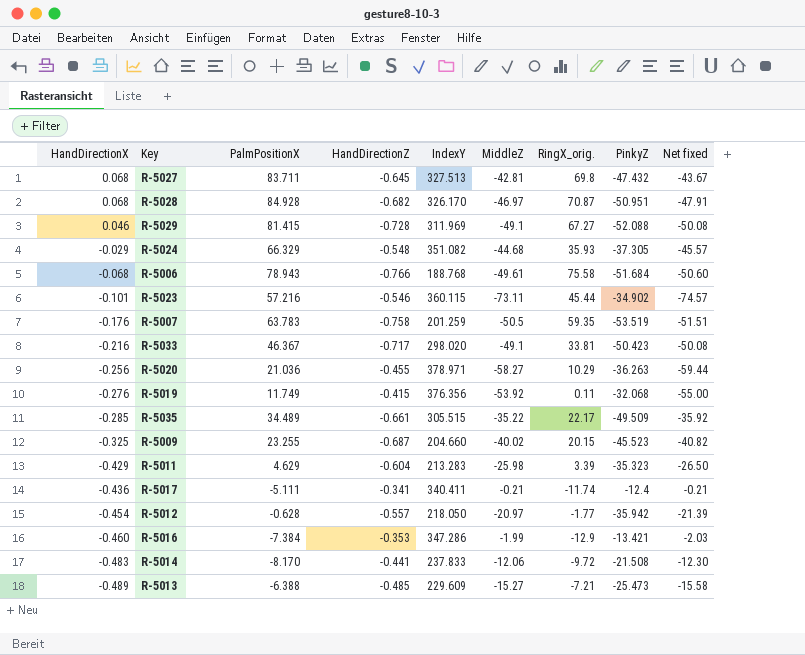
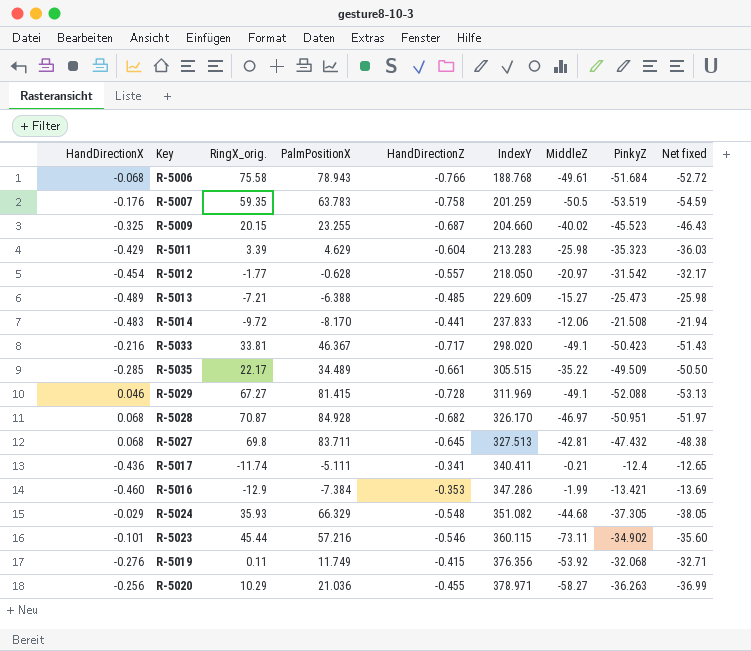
row order: HandDirectionX descending -> IndexY ascending
column RingX_orig. | position: 7 -> 3
column Net fixed | formula: [MiddleZ] * 1.02 -> [PinkyZ] * 1.02
R-5012 | PinkyZ: -35.942 -> -31.542

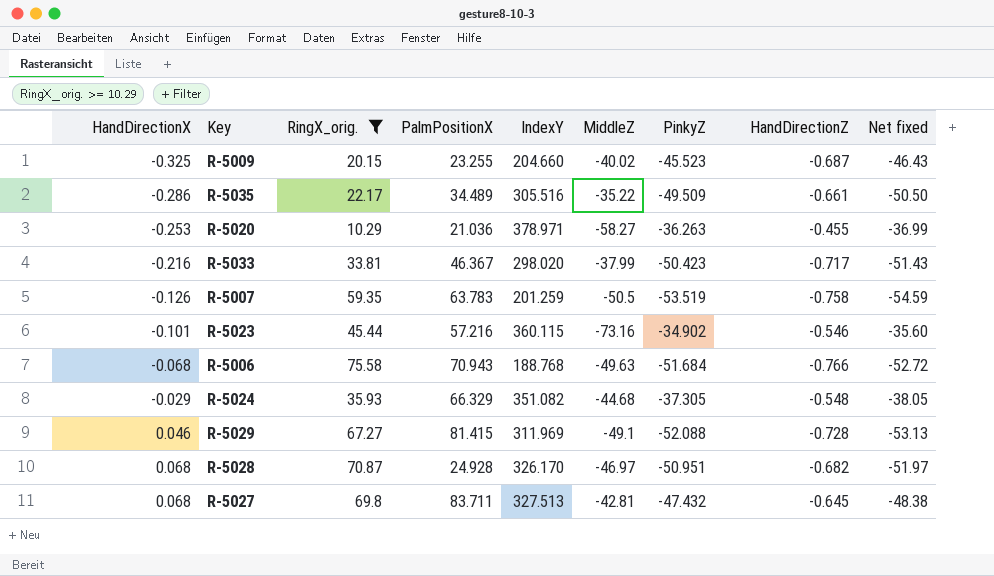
filter: none -> RingX_orig. >= 10.29
row order: IndexY ascending -> HandDirectionX ascending
column HandDirectionZ | position: 5 -> 8
R-5035 | HandDirectionX: -0.285 -> -0.286
R-5035 | IndexY: 305.515 -> 305.516
R-5020 | HandDirectionX: -0.256 -> -0.253
R-5033 | MiddleZ: -49.1 -> -37.99
R-5007 | HandDirectionX: -0.176 -> -0.126
R-5023 | MiddleZ: -73.11 -> -73.16
R-5006 | PalmPositionX: 78.943 -> 70.943
R-5006 | MiddleZ: -49.61 -> -49.63
R-5028 | PalmPositionX: 84.928 -> 24.928

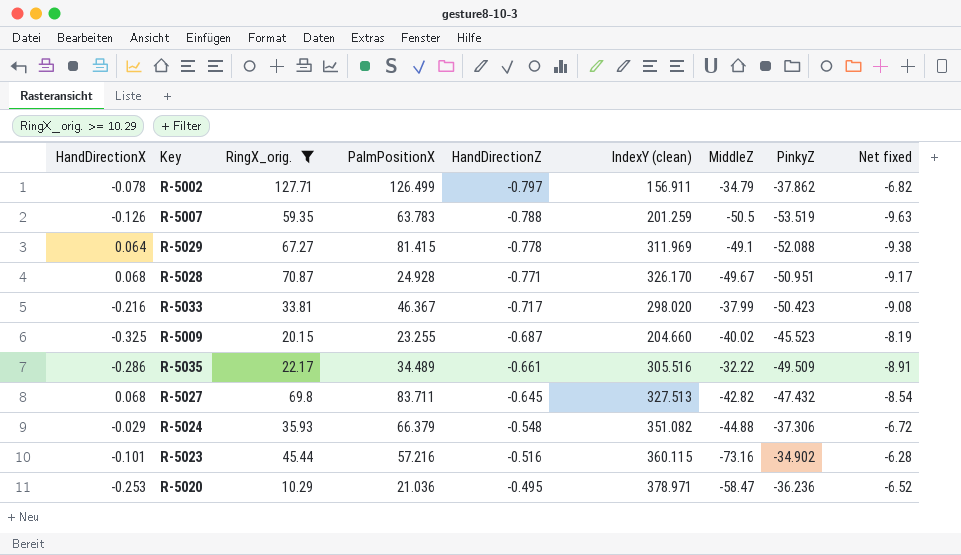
row order: HandDirectionX ascending -> HandDirectionZ ascending
column HandDirectionZ | position: 8 -> 5
column name: IndexY -> IndexY (clean)
column Net fixed | formula: [PinkyZ] * 1.02 -> [PinkyZ] * 0.18
row R-5006: -0.068 | 75.58 | 70.943 | 188.768 | -49.63 | -51.684 | -0.766 | -52.72 -> none
row R-5002: none -> -0.078 | 127.71 | 126.499 | -0.797 | 156.911 | -34.79 | -37.862 | -6.82
R-5007 | HandDirectionZ: -0.758 -> -0.788
R-5029 | HandDirectionX: 0.046 -> 0.064
R-5029 | HandDirectionZ: -0.728 -> -0.778
R-5028 | HandDirectionZ: -0.682 -> -0.771
R-5028 | MiddleZ: -46.97 -> -49.67
R-5035 | MiddleZ: -35.22 -> -32.22
R-5027 | MiddleZ: -42.81 -> -42.82
R-5024 | PalmPositionX: 66.329 -> 66.379
R-5024 | MiddleZ: -44.68 -> -44.88
R-5024 | PinkyZ: -37.305 -> -37.306
R-5023 | HandDirectionZ: -0.546 -> -0.516
R-5020 | HandDirectionZ: -0.455 -> -0.495
R-5020 | MiddleZ: -58.27 -> -58.47
R-5020 | PinkyZ: -36.263 -> -36.236

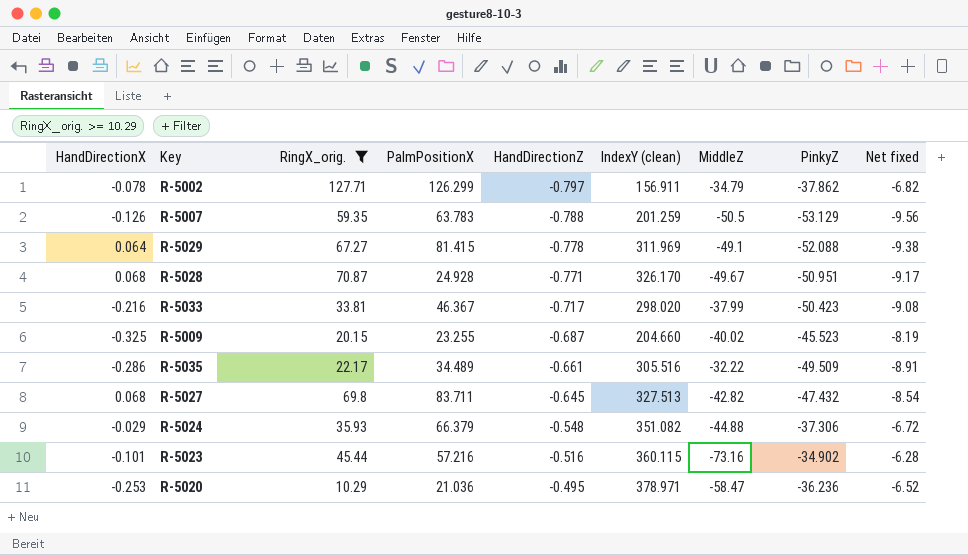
R-5002 | PalmPositionX: 126.499 -> 126.299
R-5007 | PinkyZ: -53.519 -> -53.129
R-5007 | Net fixed: -9.63 -> -9.56

